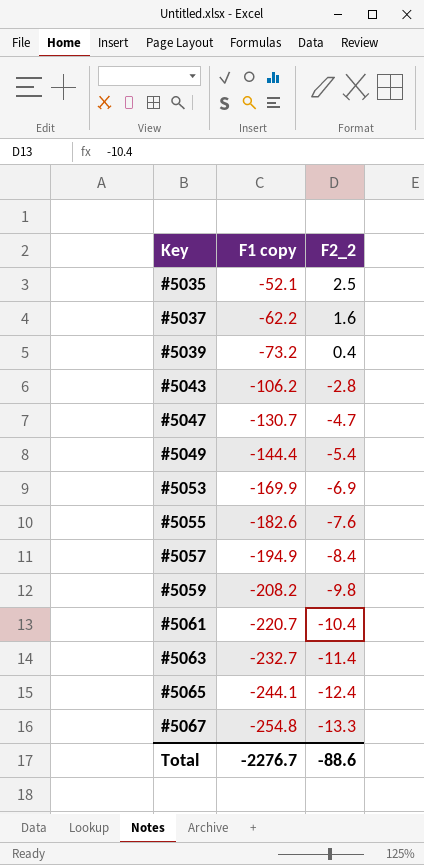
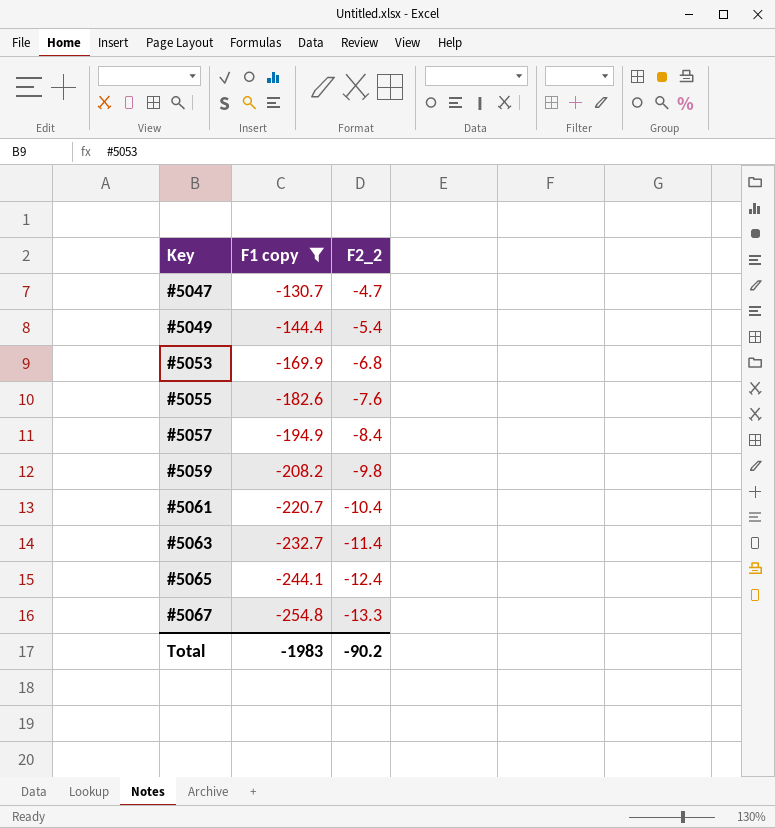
filter: none -> F1 copy <= -130.7
#5053 | F2_2: -6.9 -> -6.8
Total | F1 copy: -2276.7 -> -1983
Total | F2_2: -88.6 -> -90.2

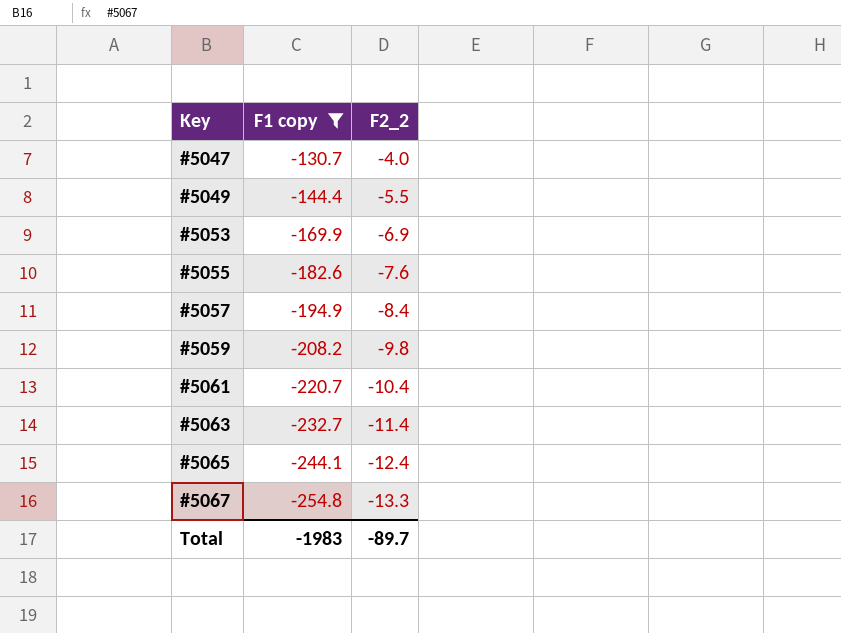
#5047 | F2_2: -4.7 -> -4.0
#5049 | F2_2: -5.4 -> -5.5
#5053 | F2_2: -6.8 -> -6.9
Total | F2_2: -90.2 -> -89.7

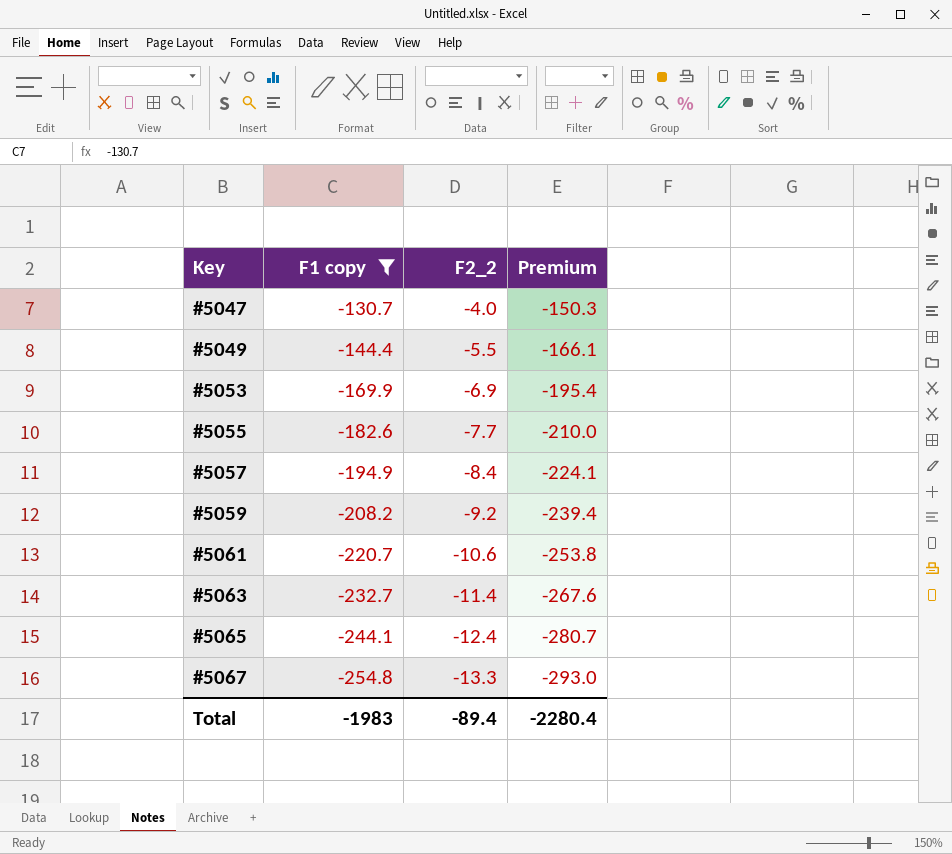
column Premium | formula: none -> [F1 copy] * 1.15
#5055 | F2_2: -7.6 -> -7.7
#5059 | F2_2: -9.8 -> -9.2
#5061 | F2_2: -10.4 -> -10.6
Total | F2_2: -89.7 -> -89.4

